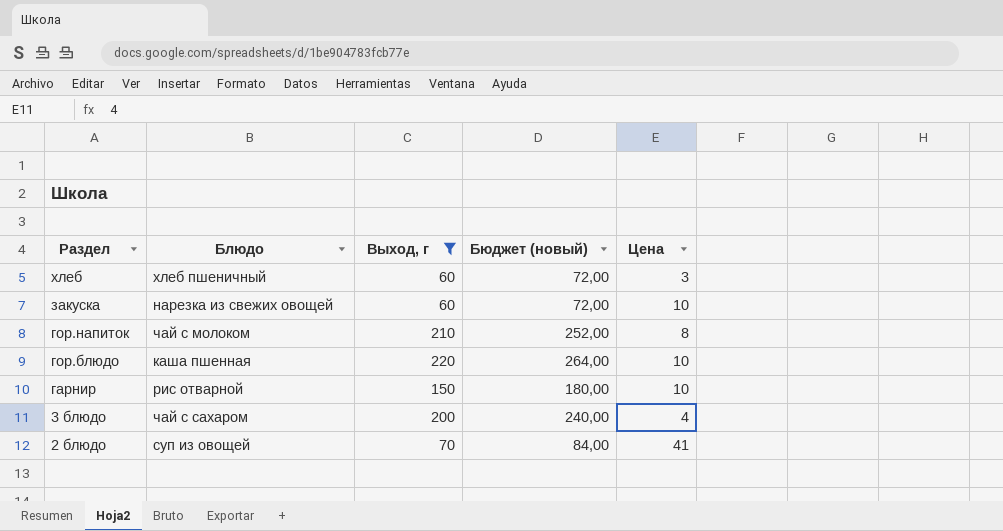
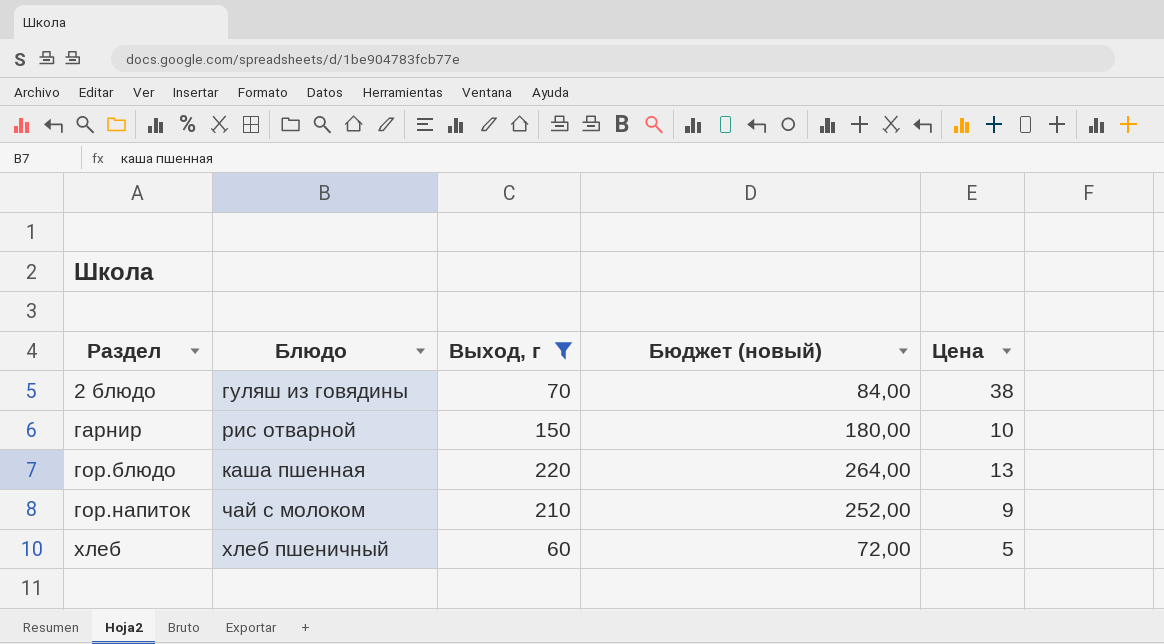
row order: Раздел descending -> Раздел ascending
row закуска: нарезка из свежих овощей | 60 | 72,00 | 10 -> none
row 3 блюдо: чай с сахаром | 200 | 240,00 | 4 -> none
2 блюдо | Блюдо: суп из овощей -> гуляш из говядины
2 блюдо | Цена: 41 -> 38
гор.блюдо | Цена: 10 -> 13
гор.напиток | Цена: 8 -> 9
хлеб | Цена: 3 -> 5

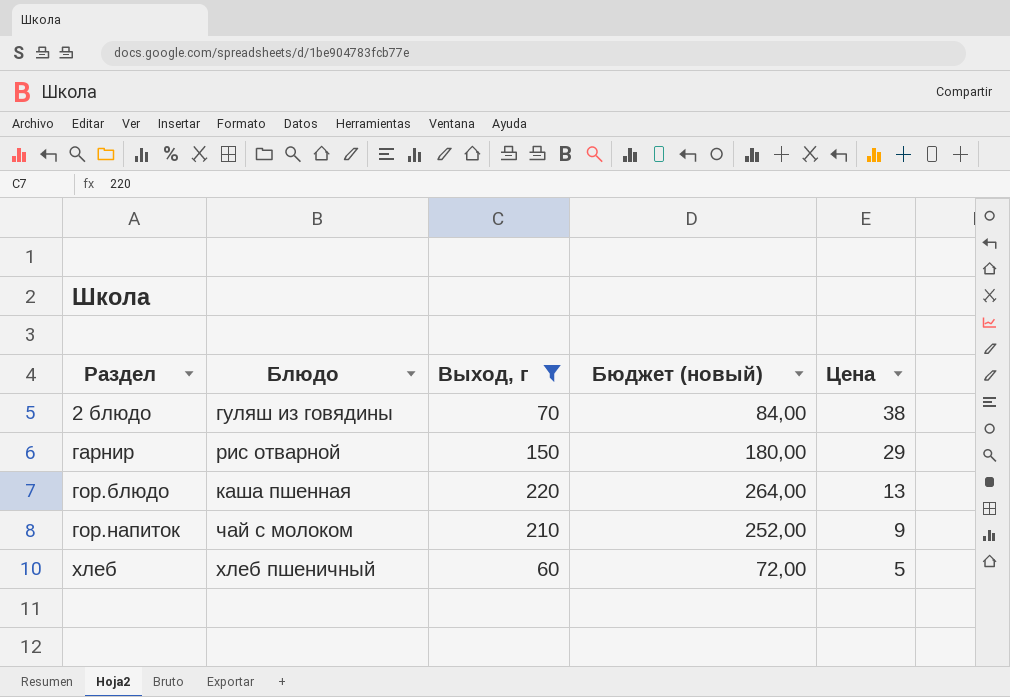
гарнир | Цена: 10 -> 29

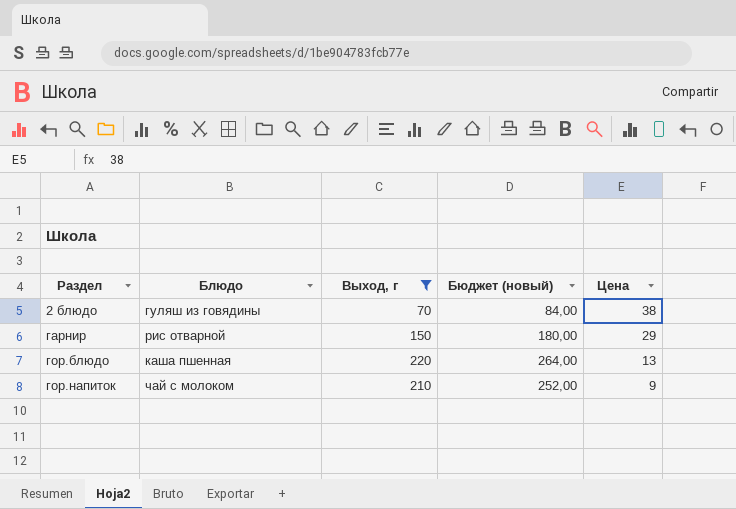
row хлеб: хлеб пшеничный | 60 | 72,00 | 5 -> none

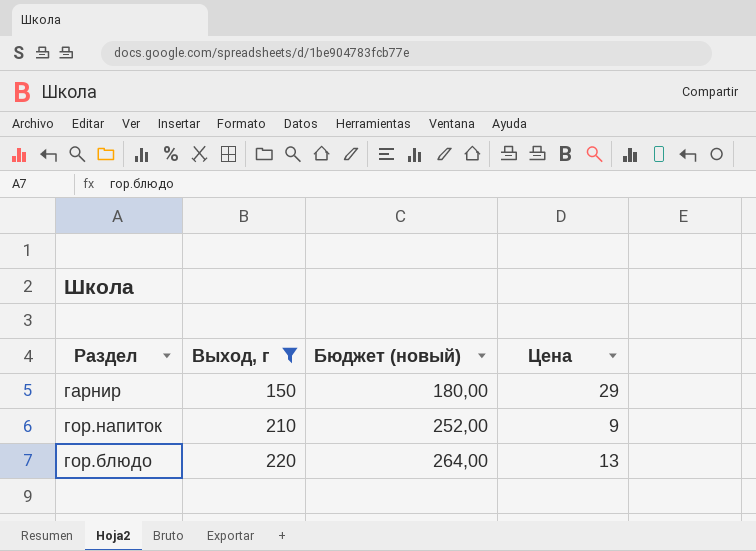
row order: Раздел ascending -> Выход, г ascending
column Блюдо | position: 2 -> none
row 2 блюдо: гуляш из говядины | 70 | 84,00 | 38 -> none

